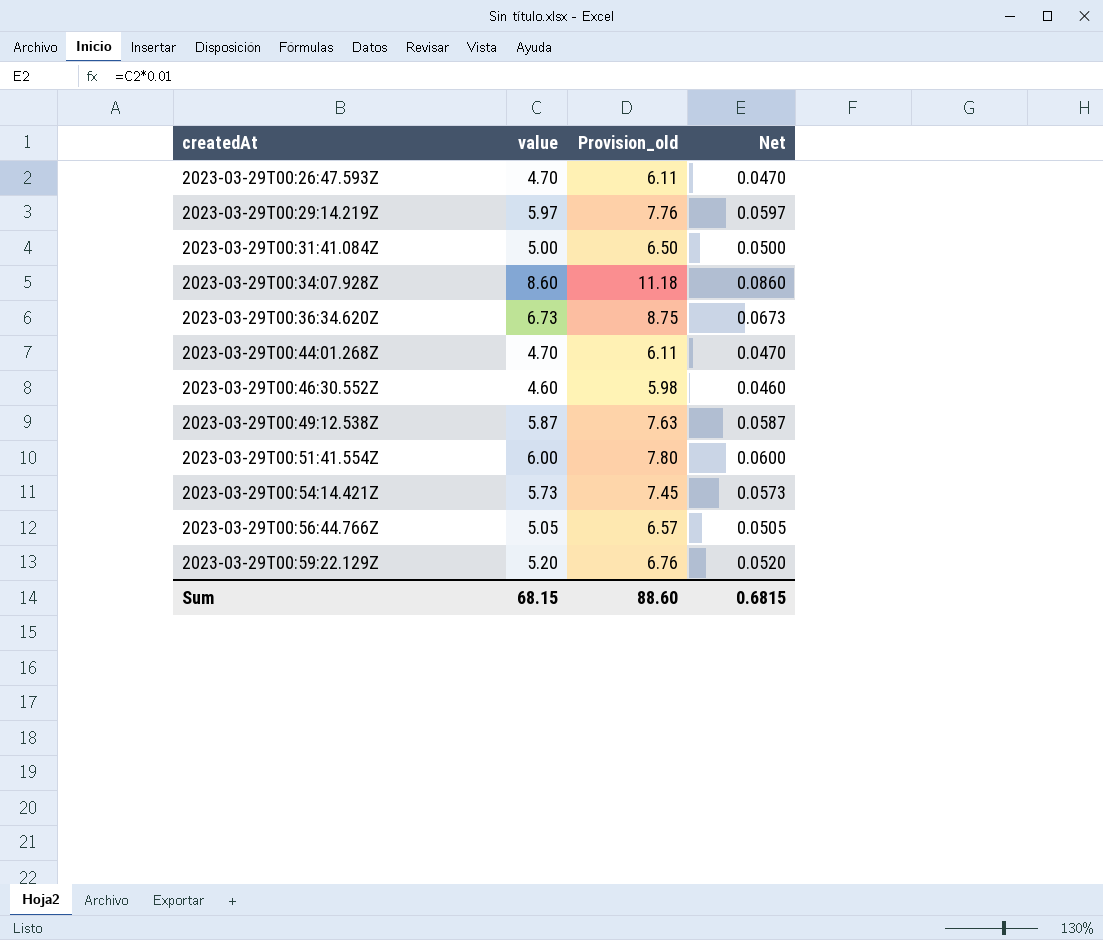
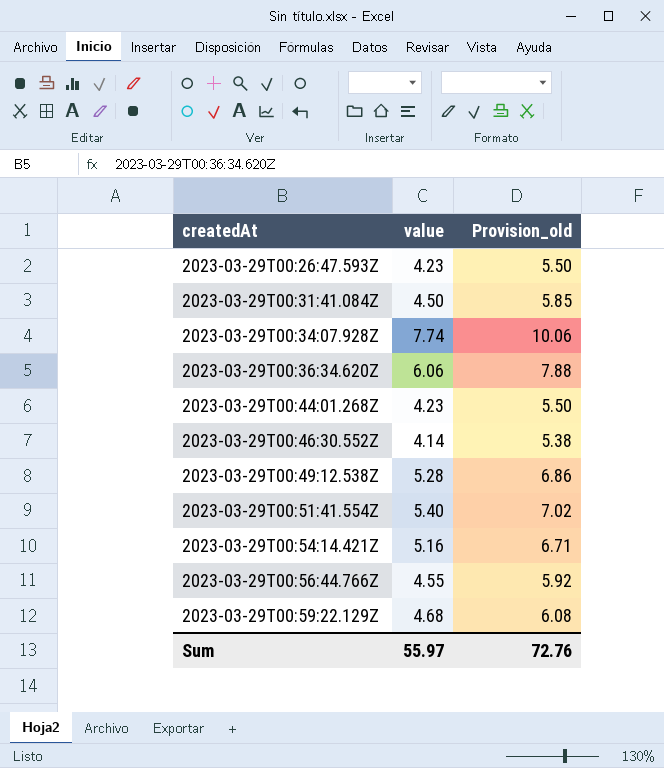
column Net | formula: [value] * 0.01 -> none
row 2023-03-29T00:29:14.219Z: 5.97 | 7.76 | 0.0597 -> none
2023-03-29T00:26:47.593Z | value: 4.70 -> 4.23
2023-03-29T00:26:47.593Z | Provision_old: 6.11 -> 5.50
2023-03-29T00:31:41.084Z | value: 5.00 -> 4.50
2023-03-29T00:31:41.084Z | Provision_old: 6.50 -> 5.85
2023-03-29T00:34:07.928Z | value: 8.60 -> 7.74
2023-03-29T00:34:07.928Z | Provision_old: 11.18 -> 10.06
2023-03-29T00:36:34.620Z | value: 6.73 -> 6.06
2023-03-29T00:36:34.620Z | Provision_old: 8.75 -> 7.88
2023-03-29T00:44:01.268Z | value: 4.70 -> 4.23
2023-03-29T00:44:01.268Z | Provision_old: 6.11 -> 5.50
2023-03-29T00:46:30.552Z | value: 4.60 -> 4.14
2023-03-29T00:46:30.552Z | Provision_old: 5.98 -> 5.38
2023-03-29T00:49:12.538Z | value: 5.87 -> 5.28
2023-03-29T00:49:12.538Z | Provision_old: 7.63 -> 6.86
2023-03-29T00:51:41.554Z | value: 6.00 -> 5.40
2023-03-29T00:51:41.554Z | Provision_old: 7.80 -> 7.02
2023-03-29T00:54:14.421Z | value: 5.73 -> 5.16
2023-03-29T00:54:14.421Z | Provision_old: 7.45 -> 6.71
2023-03-29T00:56:44.766Z | value: 5.05 -> 4.55
2023-03-29T00:56:44.766Z | Provision_old: 6.57 -> 5.92
2023-03-29T00:59:22.129Z | value: 5.20 -> 4.68
2023-03-29T00:59:22.129Z | Provision_old: 6.76 -> 6.08
Sum | value: 68.15 -> 55.97
Sum | Provision_old: 88.60 -> 72.76

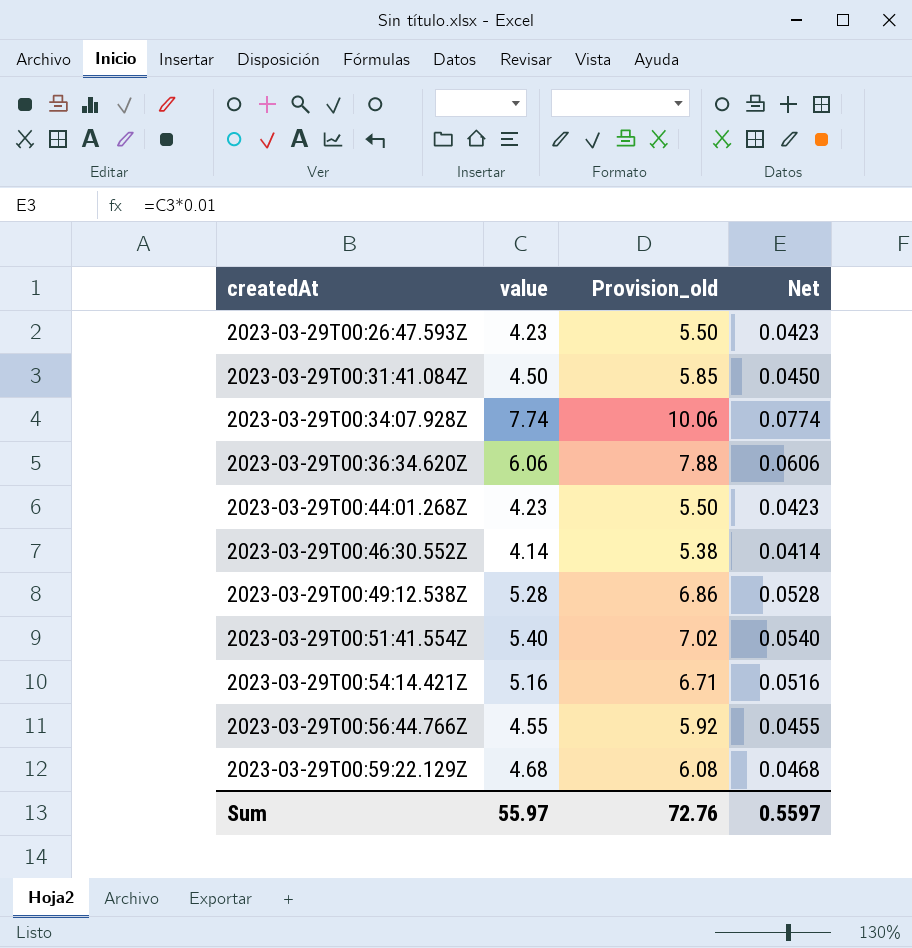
column Net | formula: none -> [value] * 0.01

